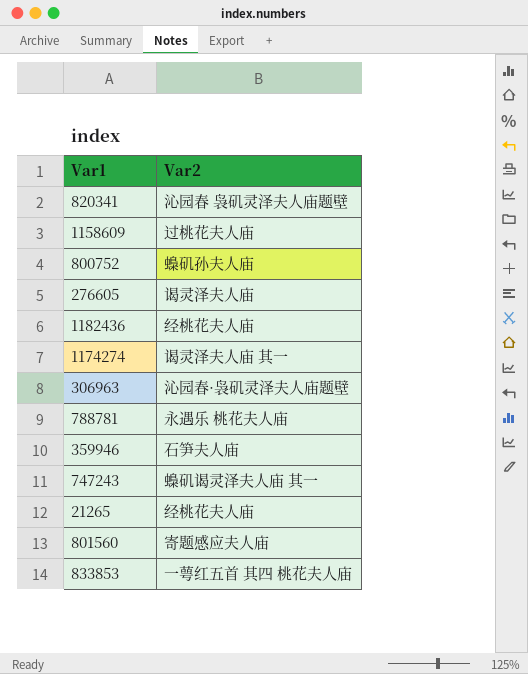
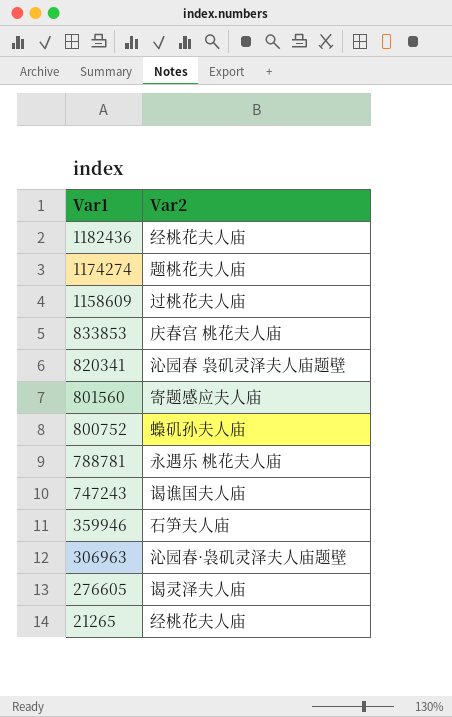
row order: none -> Var1 descending
1174274 | Var2: 谒灵泽夫人庙 其一 -> 题桃花夫人庙
833853 | Var2: 一萼红五首 其四 桃花夫人庙 -> 庆春宫 桃花夫人庙
747243 | Var2: 蟂矶谒灵泽夫人庙 其一 -> 谒谯国夫人庙

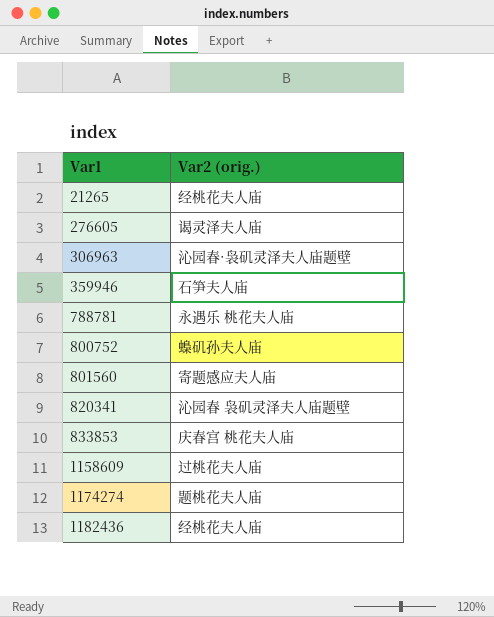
row order: Var1 descending -> Var1 ascending
column name: Var2 -> Var2 (orig.)
row 747243: 谒谯国夫人庙 -> none

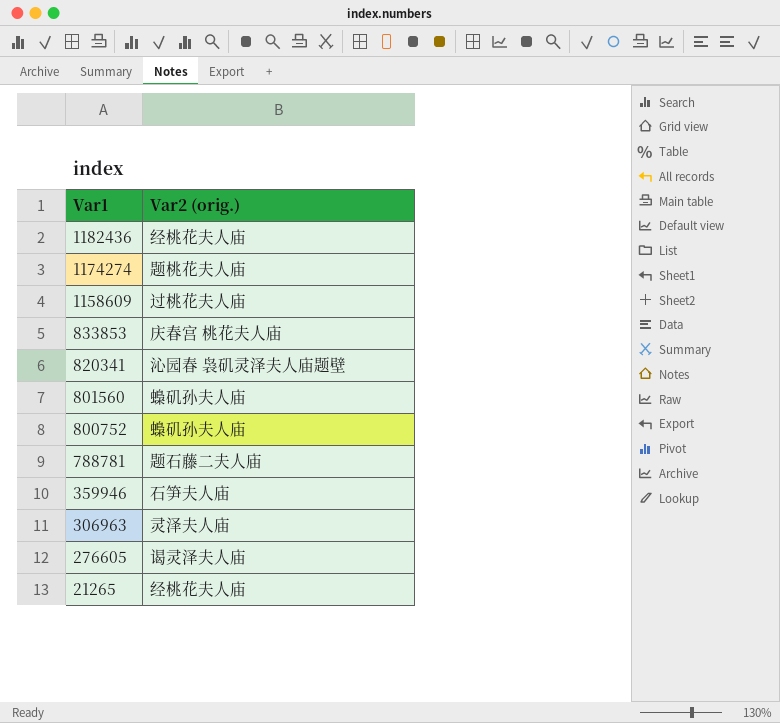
row order: Var1 ascending -> Var1 descending
801560 | Var2 (orig.): 寄题感应夫人庙 -> 蟂矶孙夫人庙
788781 | Var2 (orig.): 永遇乐 桃花夫人庙 -> 题石藤二夫人庙
306963 | Var2 (orig.): 沁园春·袅矶灵泽夫人庙题壁 -> 灵泽夫人庙

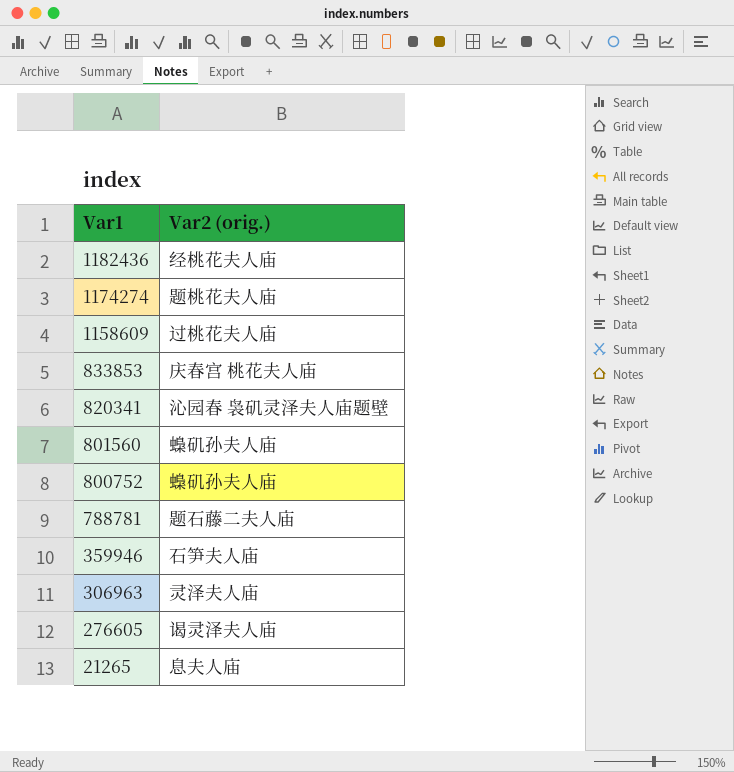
21265 | Var2 (orig.): 经桃花夫人庙 -> 息夫人庙

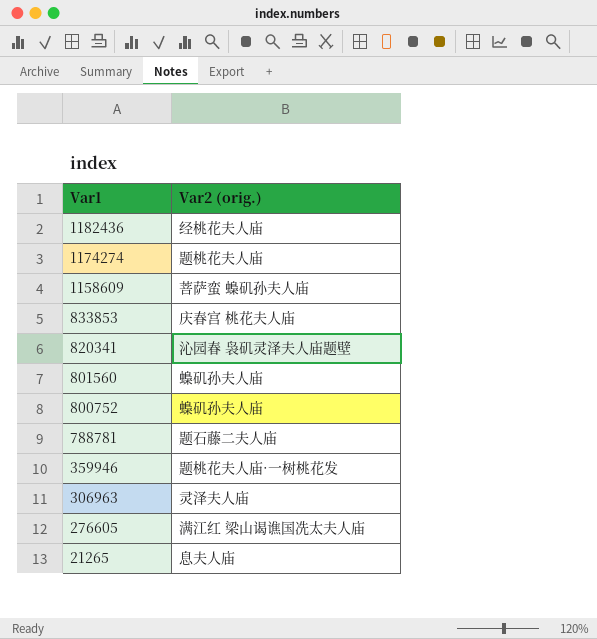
1158609 | Var2 (orig.): 过桃花夫人庙 -> 菩萨蛮 蟂矶孙夫人庙
359946 | Var2 (orig.): 石笋夫人庙 -> 题桃花夫人庙·一树桃花发
276605 | Var2 (orig.): 谒灵泽夫人庙 -> 满江红 梁山谒谯国冼太夫人庙

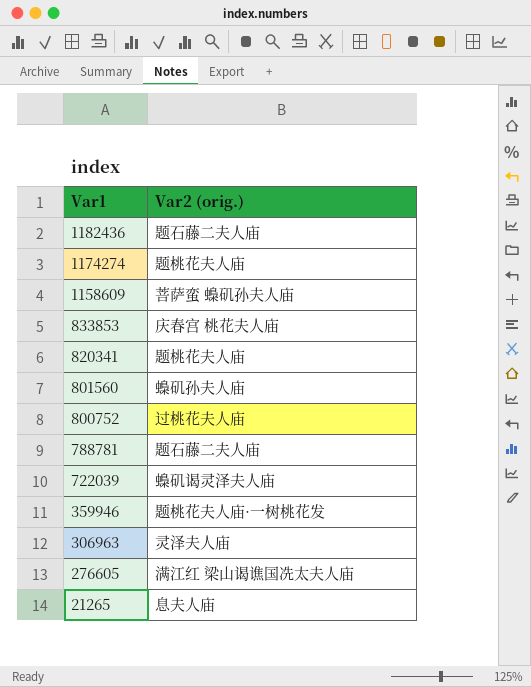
1182436 | Var2 (orig.): 经桃花夫人庙 -> 题石藤二夫人庙
820341 | Var2 (orig.): 沁园春 袅矶灵泽夫人庙题壁 -> 题桃花夫人庙
800752 | Var2 (orig.): 蟂矶孙夫人庙 -> 过桃花夫人庙
row 722039: none -> 蟂矶谒灵泽夫人庙

